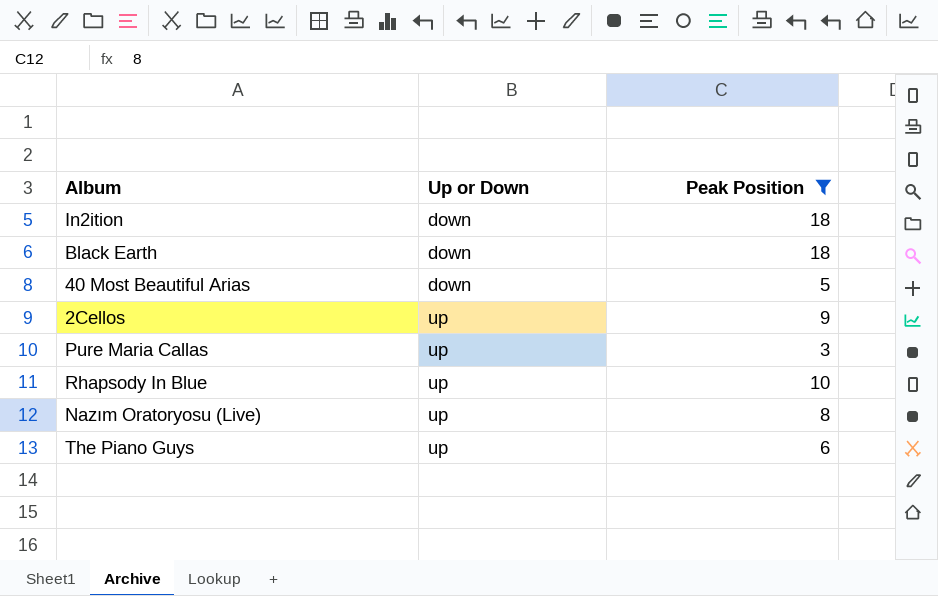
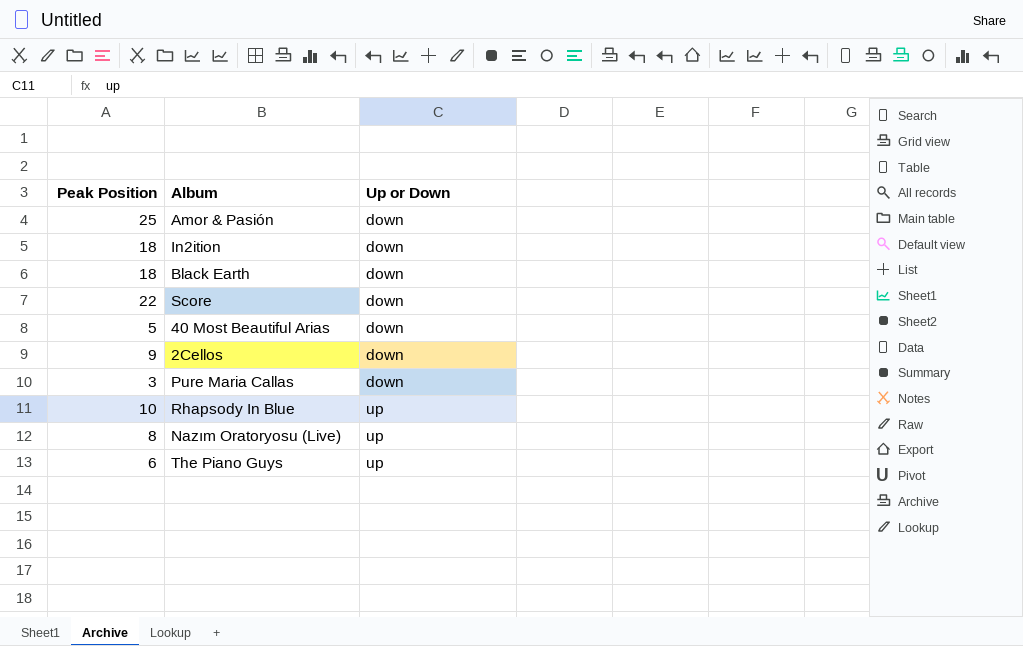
filter: Peak Position <= 18 -> none
column Peak Position | position: 3 -> 1
2Cellos | Up or Down: up -> down
Pure Maria Callas | Up or Down: up -> down

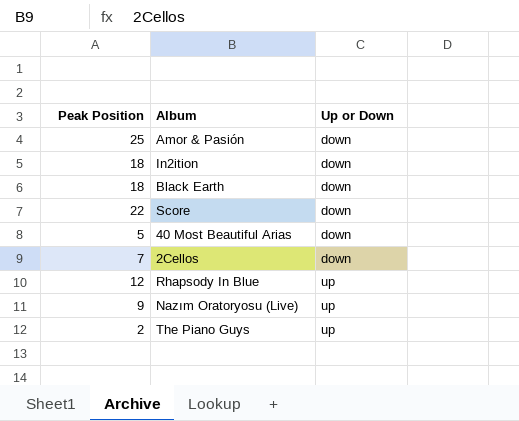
row Pure Maria Callas: 3 | down -> none
2Cellos | Peak Position: 9 -> 7
Rhapsody In Blue | Peak Position: 10 -> 12
Nazım Oratoryosu (Live) | Peak Position: 8 -> 9
The Piano Guys | Peak Position: 6 -> 2

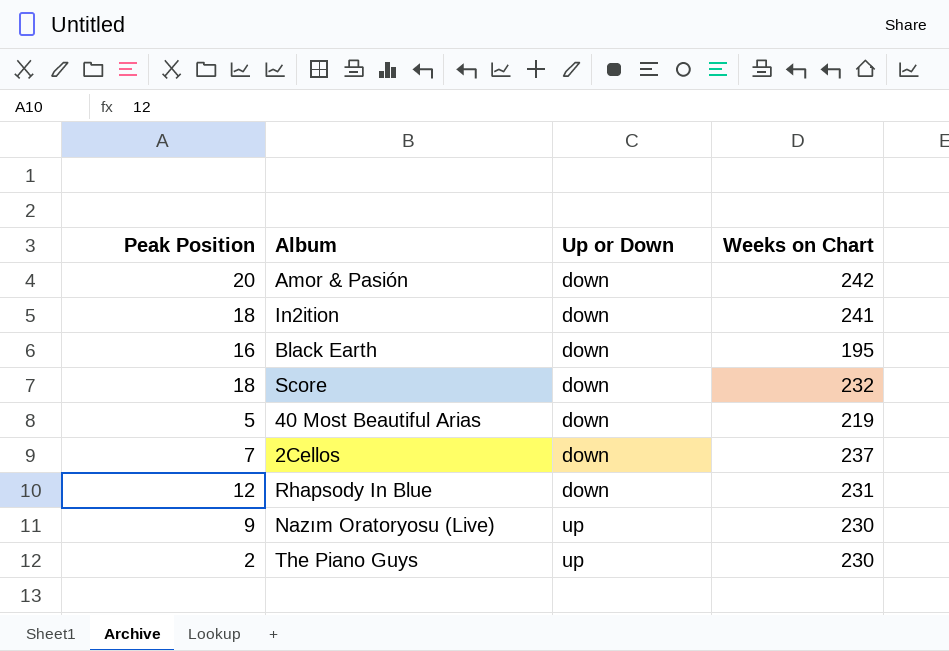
column Weeks on Chart | position: none -> 4
Amor & Pasión | Peak Position: 25 -> 20
Black Earth | Peak Position: 18 -> 16
Score | Peak Position: 22 -> 18
Rhapsody In Blue | Up or Down: up -> down

